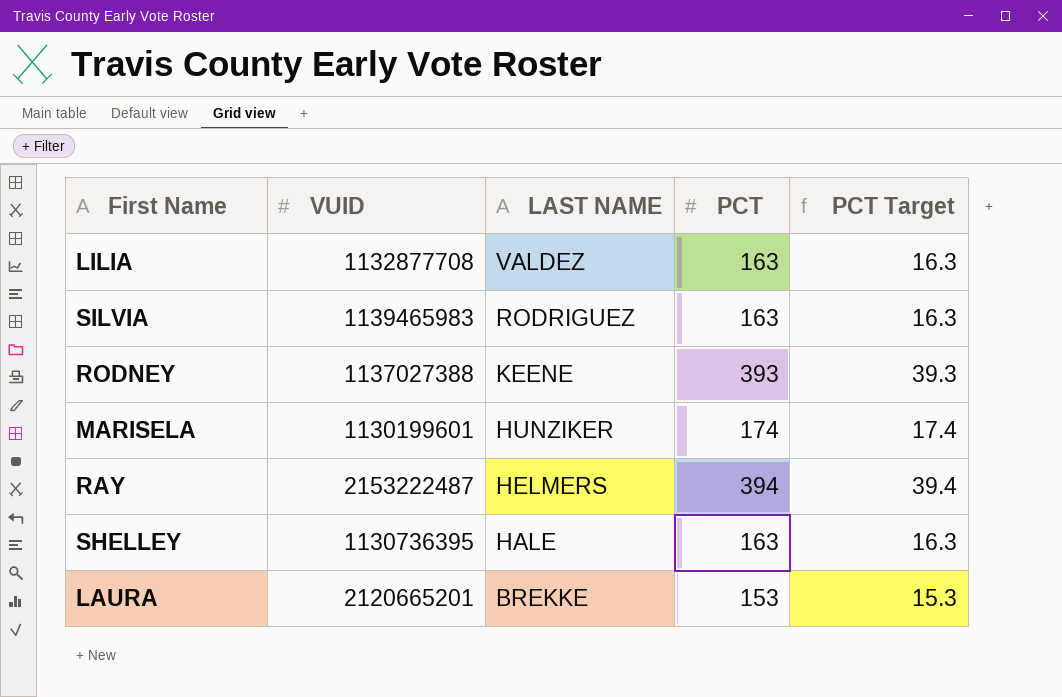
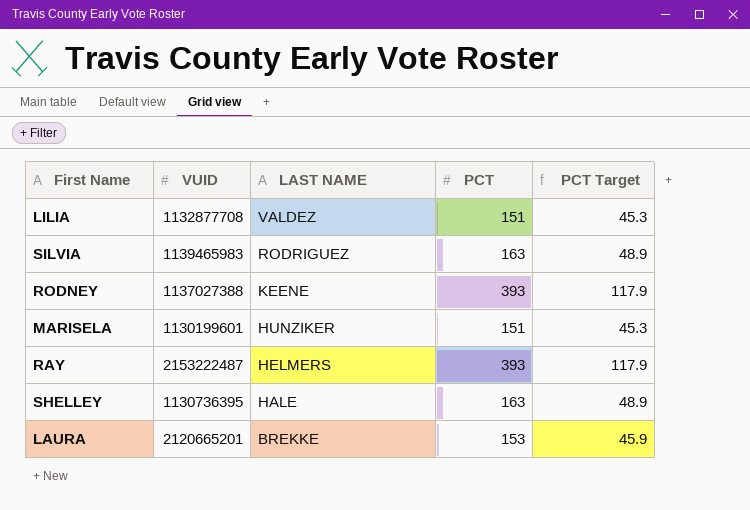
column PCT Target | formula: [PCT] * 0.1 -> [PCT] * 0.3
LILIA | PCT: 163 -> 151
MARISELA | PCT: 174 -> 151
RAY | PCT: 394 -> 393

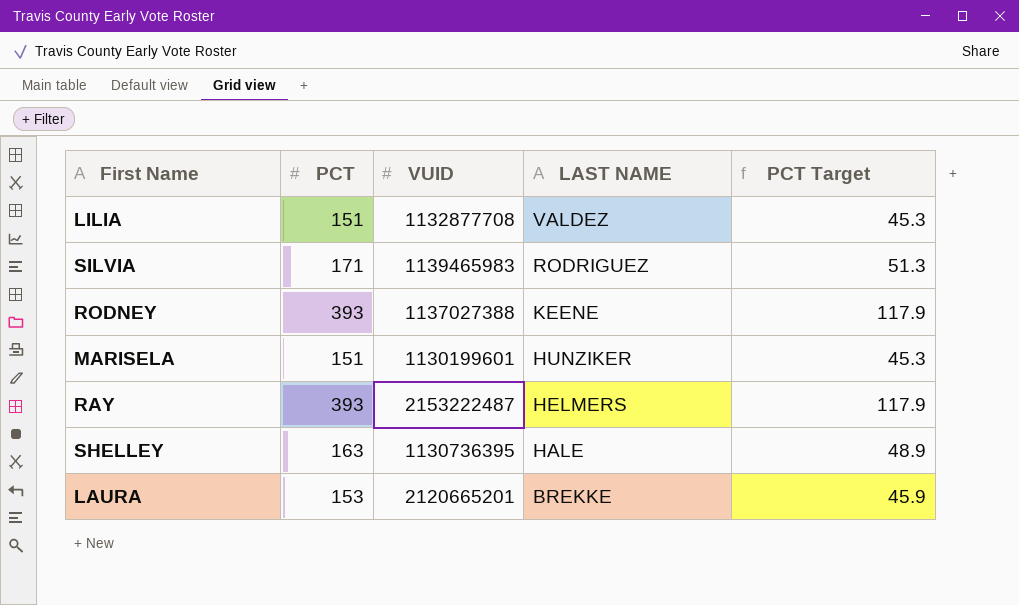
column PCT | position: 4 -> 2
SILVIA | PCT: 163 -> 171
SILVIA | PCT Target: 48.9 -> 51.3

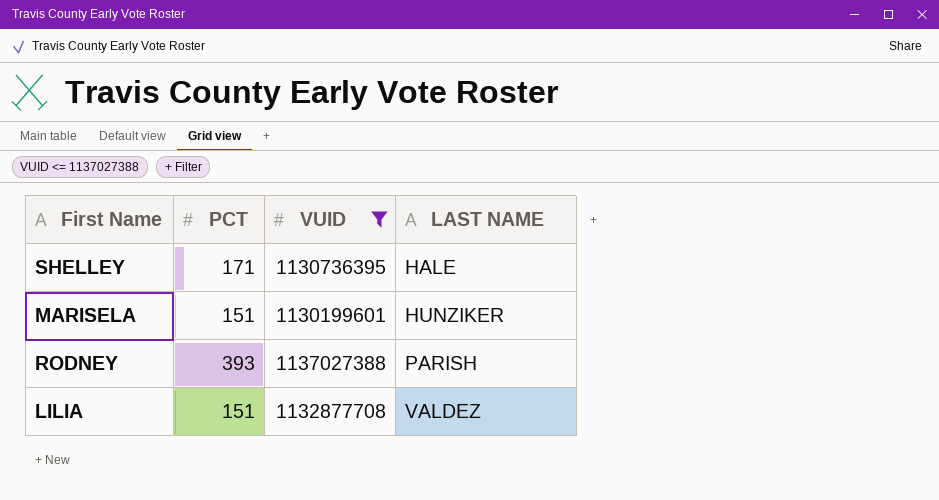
filter: none -> VUID <= 1137027388
row order: LAST NAME descending -> LAST NAME ascending
column PCT Target | formula: [PCT] * 0.3 -> none
SHELLEY | PCT: 163 -> 171
RODNEY | LAST NAME: KEENE -> PARISH

